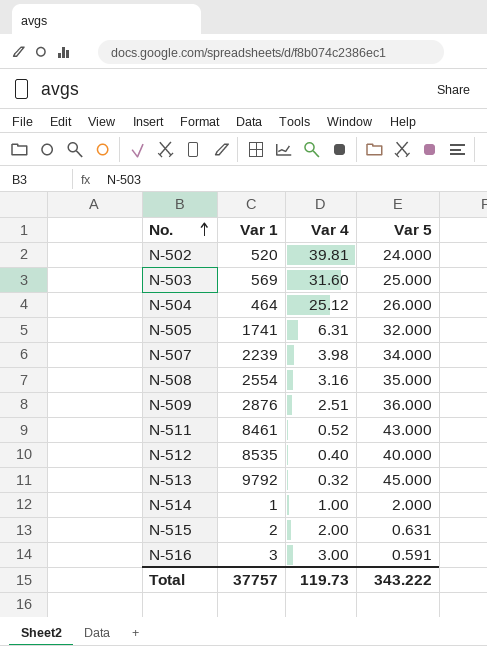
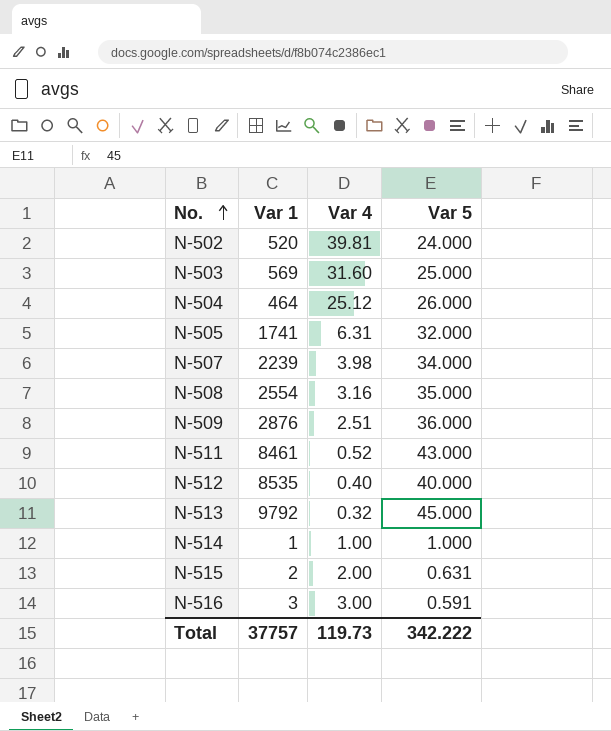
N-514 | Var 5: 2.000 -> 1.000
Total | Var 5: 343.222 -> 342.222

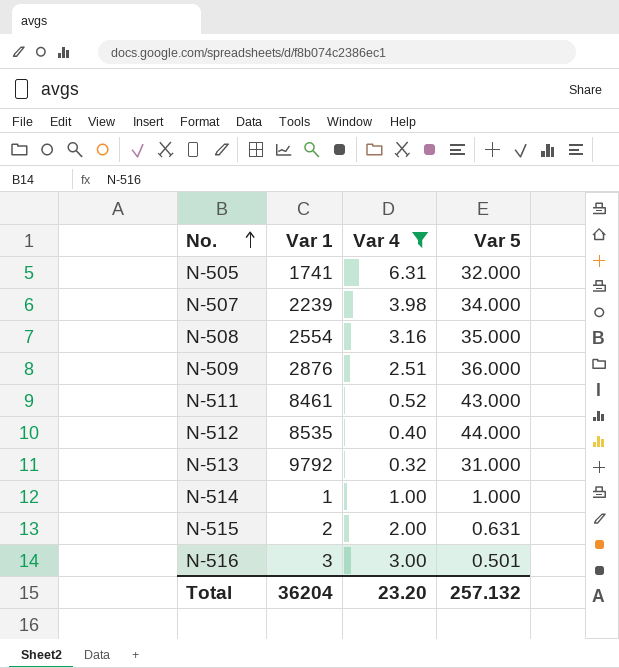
filter: none -> Var 4 <= 6.31
N-512 | Var 5: 40.000 -> 44.000
N-513 | Var 5: 45.000 -> 31.000
N-516 | Var 5: 0.591 -> 0.501
Total | Var 1: 37757 -> 36204
Total | Var 4: 119.73 -> 23.20
Total | Var 5: 342.222 -> 257.132

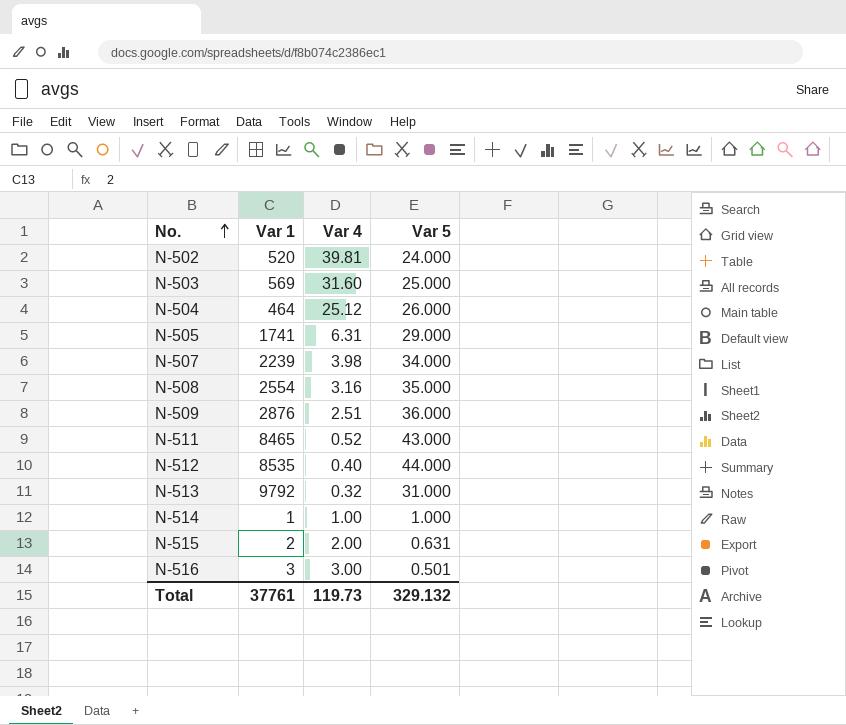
filter: Var 4 <= 6.31 -> none
N-505 | Var 5: 32.000 -> 29.000
N-511 | Var 1: 8461 -> 8465
Total | Var 1: 36204 -> 37761
Total | Var 4: 23.20 -> 119.73
Total | Var 5: 257.132 -> 329.132

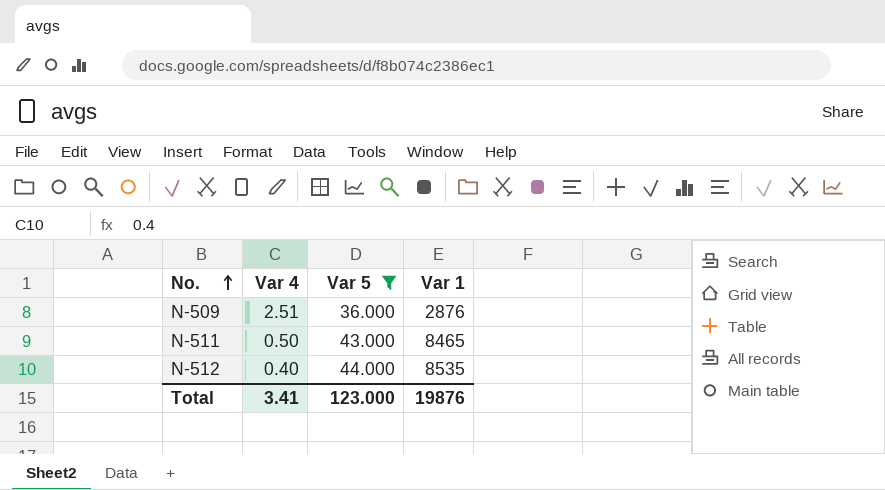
filter: none -> Var 5 >= 36.000
column Var 1 | position: 2 -> 4
N-511 | Var 4: 0.52 -> 0.50
Total | Var 4: 119.73 -> 3.41
Total | Var 5: 329.132 -> 123.000
Total | Var 1: 37761 -> 19876

